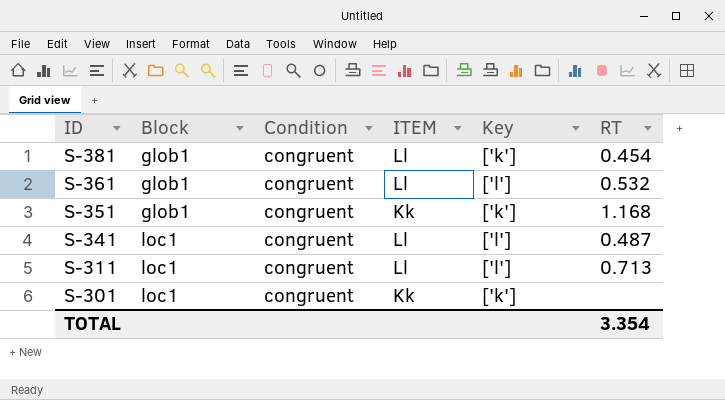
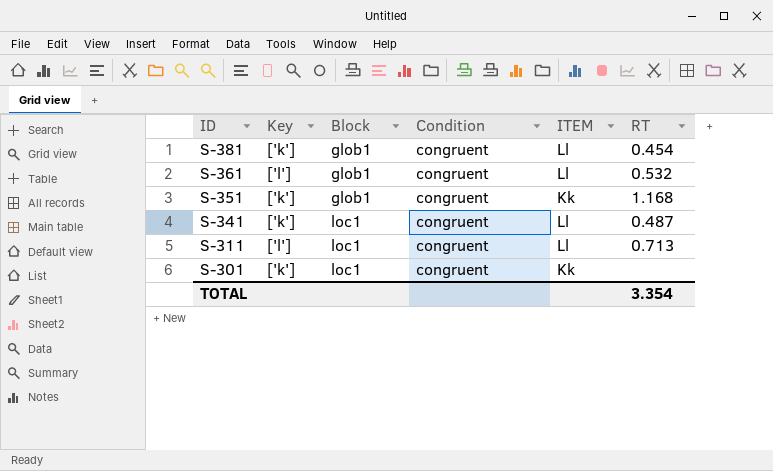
column Key | position: 5 -> 2
S-341 | Key: ['l'] -> ['k']

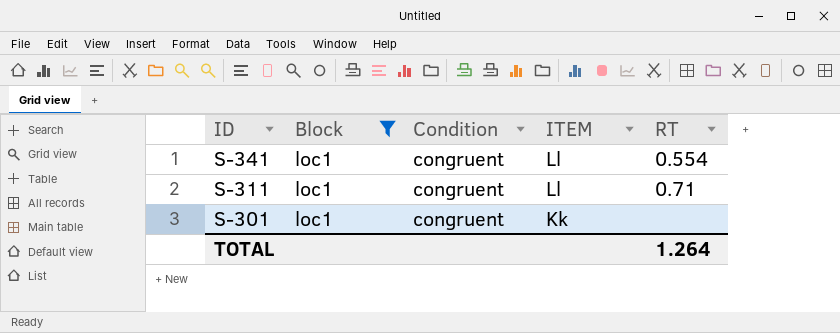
filter: none -> Block = loc1
column Key | position: 2 -> none
S-341 | RT: 0.487 -> 0.554
S-311 | RT: 0.713 -> 0.71
TOTAL | RT: 3.354 -> 1.264

